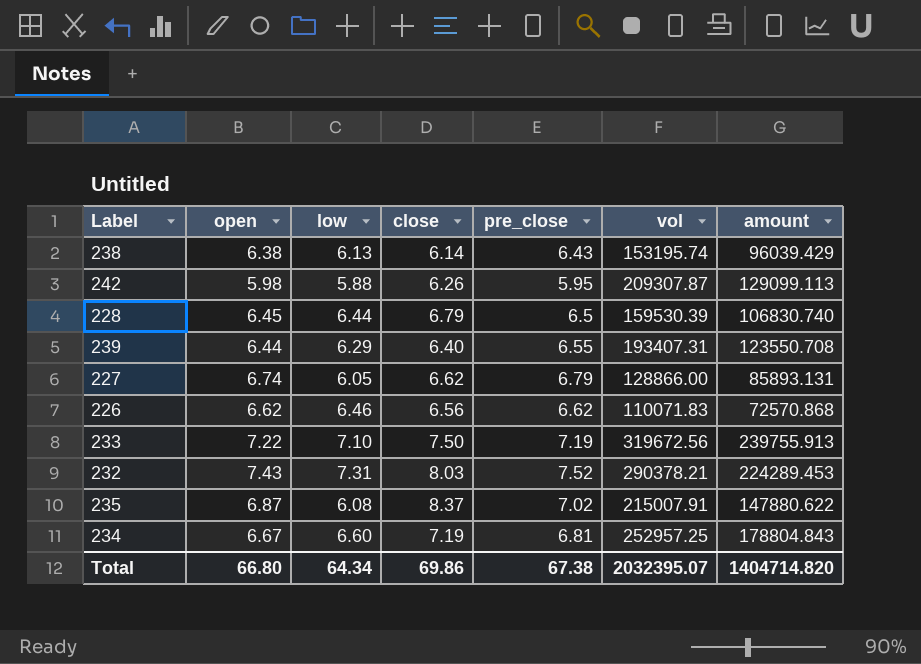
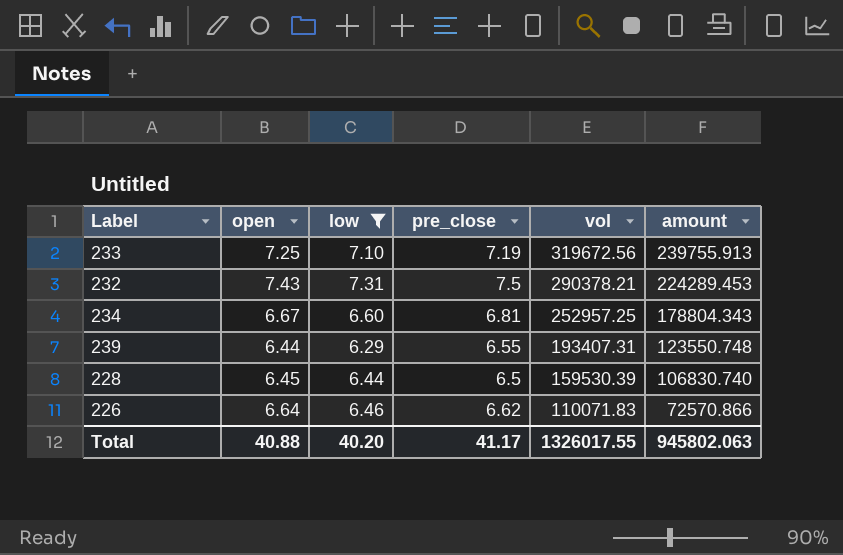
filter: none -> low >= 6.29
row order: none -> vol descending
column close | position: 4 -> none
233 | open: 7.22 -> 7.25
232 | pre_close: 7.52 -> 7.5
234 | amount: 178804.843 -> 178804.343
239 | amount: 123550.708 -> 123550.748
226 | open: 6.62 -> 6.64
226 | amount: 72570.868 -> 72570.866
Total | open: 66.80 -> 40.88
Total | low: 64.34 -> 40.20
Total | pre_close: 67.38 -> 41.17
Total | vol: 2032395.07 -> 1326017.55
Total | amount: 1404714.820 -> 945802.063

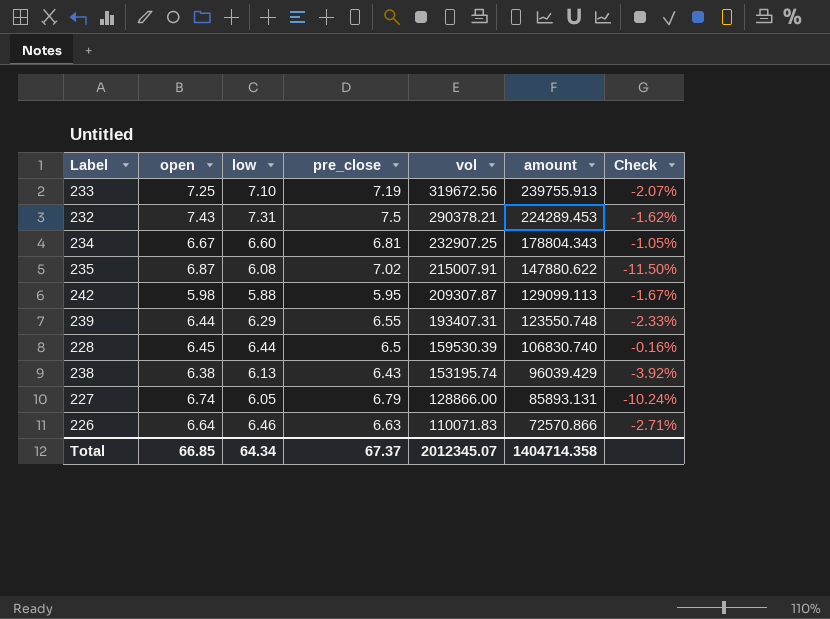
filter: low >= 6.29 -> none
column Check | formula: none -> ([low] - [open]) / [open]
234 | vol: 252957.25 -> 232907.25
226 | pre_close: 6.62 -> 6.63
Total | open: 40.88 -> 66.85
Total | low: 40.20 -> 64.34
Total | pre_close: 41.17 -> 67.37
Total | vol: 1326017.55 -> 2012345.07
Total | amount: 945802.063 -> 1404714.358

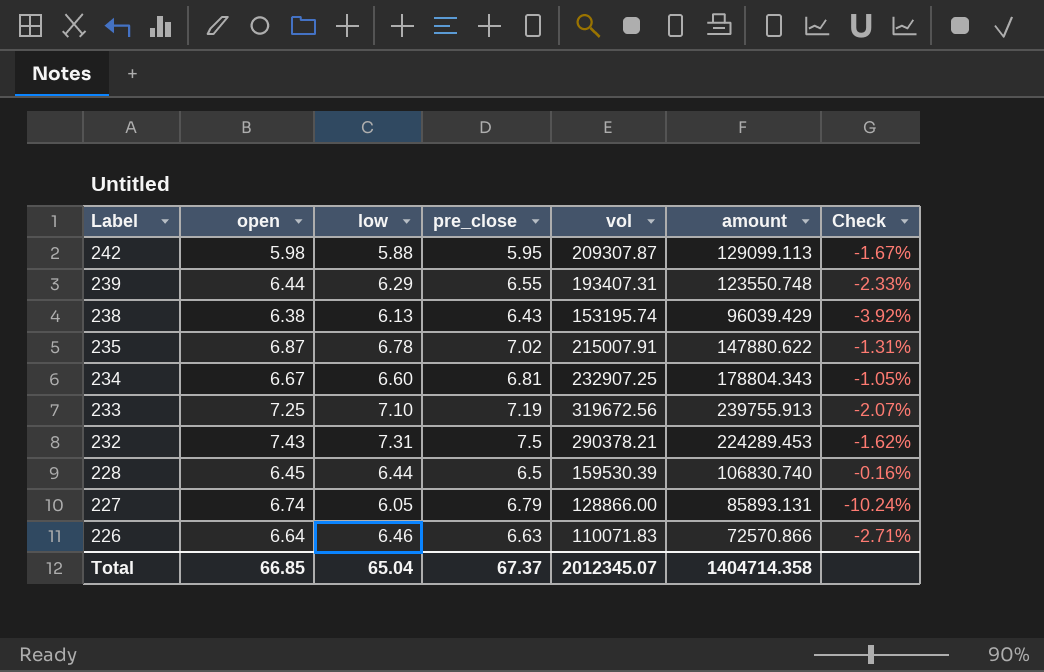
row order: vol descending -> Label descending
235 | low: 6.08 -> 6.78
235 | Check: -11.50% -> -1.31%
Total | low: 64.34 -> 65.04

